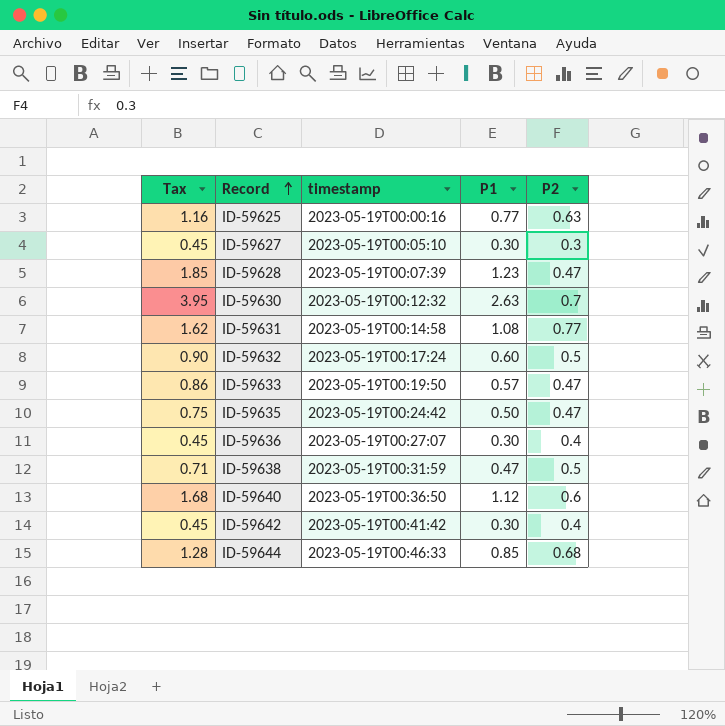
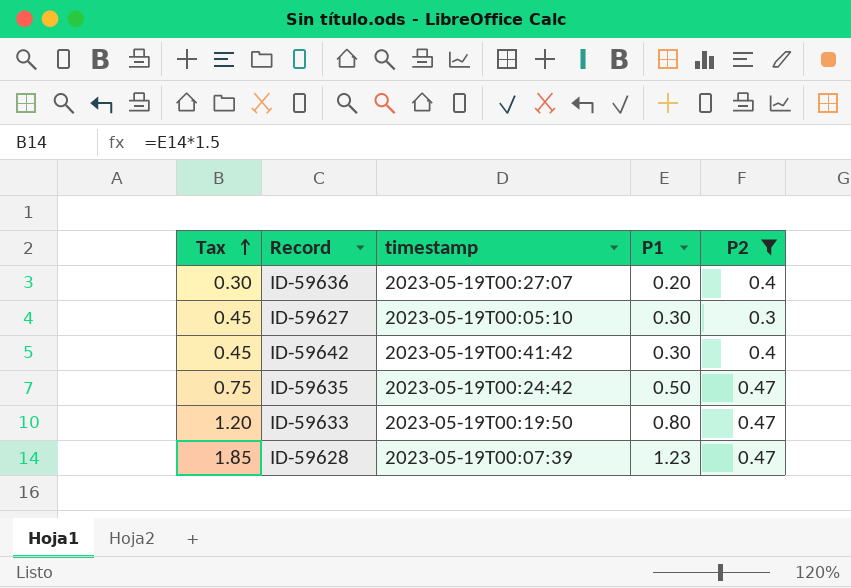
filter: none -> P2 <= 0.47
row order: Record ascending -> Tax ascending
ID-59636 | Tax: 0.45 -> 0.30
ID-59636 | P1: 0.30 -> 0.20
ID-59633 | Tax: 0.86 -> 1.20
ID-59633 | P1: 0.57 -> 0.80

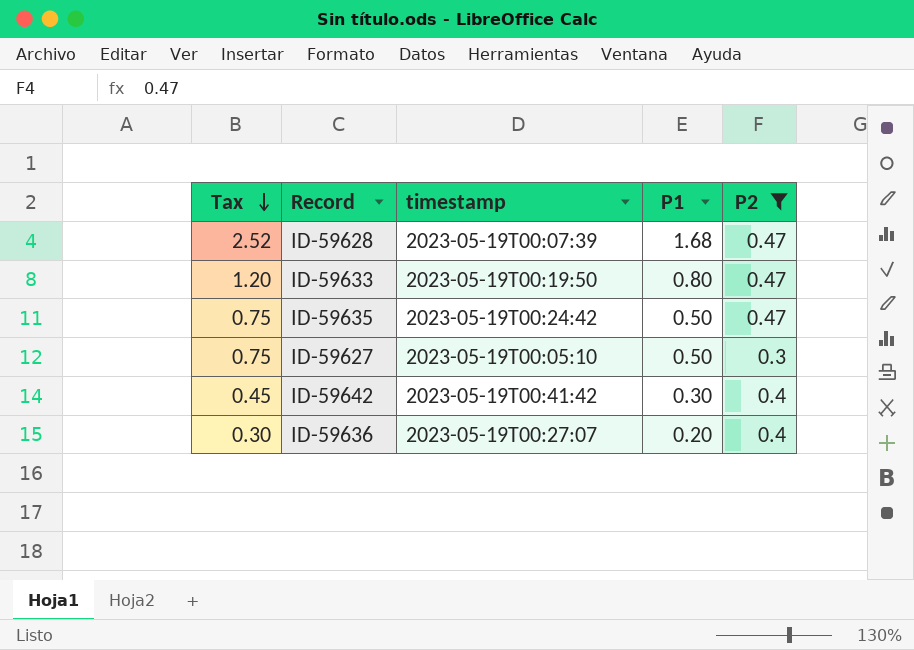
row order: Tax ascending -> Tax descending
ID-59628 | Tax: 1.85 -> 2.52
ID-59628 | P1: 1.23 -> 1.68
ID-59627 | Tax: 0.45 -> 0.75
ID-59627 | P1: 0.30 -> 0.50

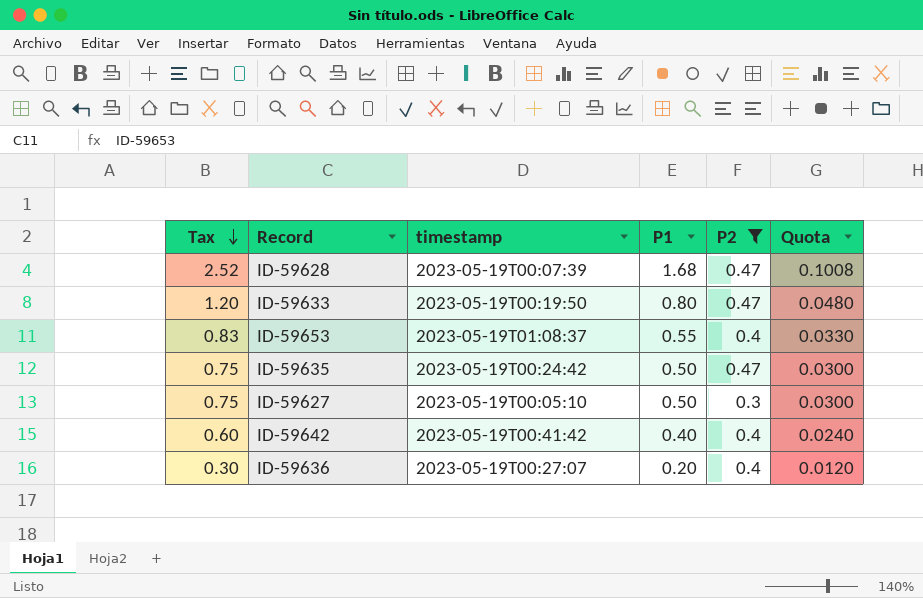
column Quota | formula: none -> [P1] * 0.06
row ID-59653: none -> 0.83 | 2023-05-19T01:08:37 | 0.55 | 0.4 | 0.0330
ID-59642 | Tax: 0.45 -> 0.60
ID-59642 | P1: 0.30 -> 0.40

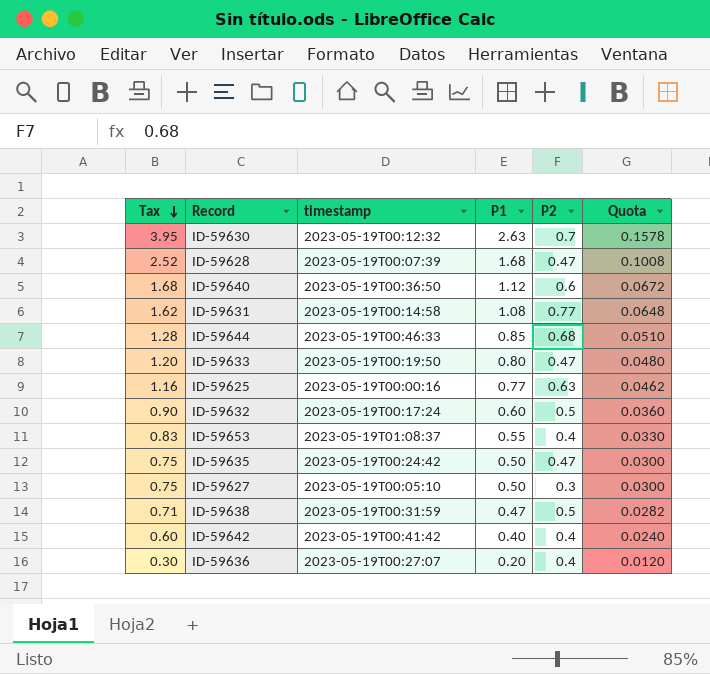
filter: P2 <= 0.47 -> none

